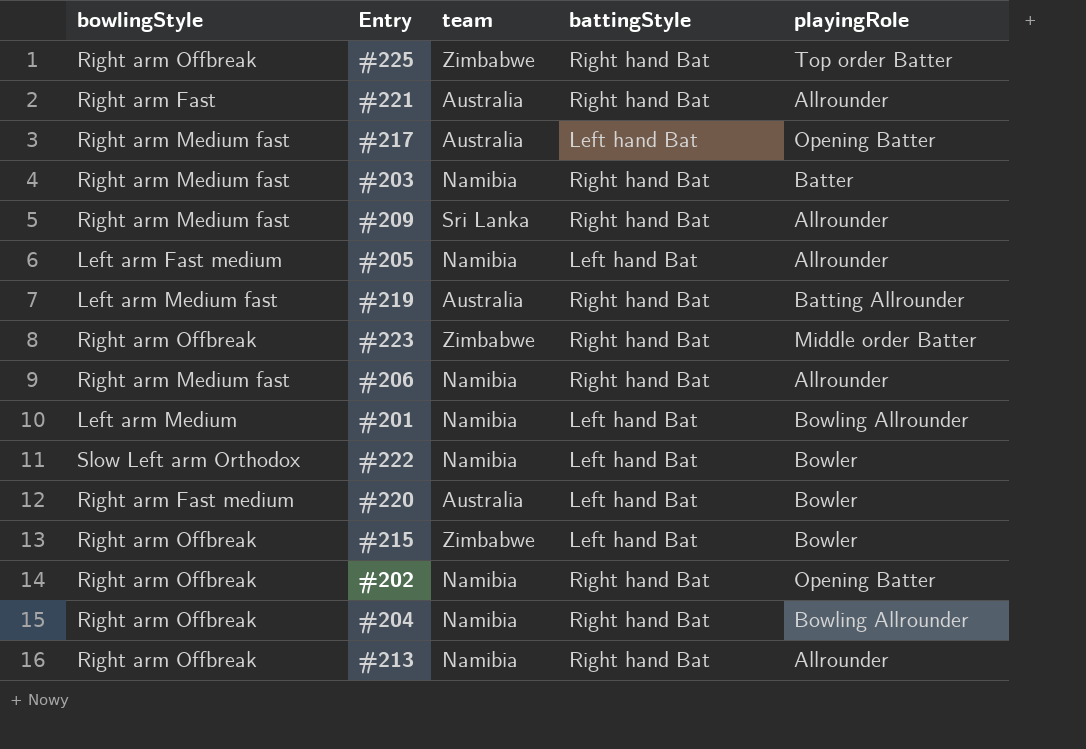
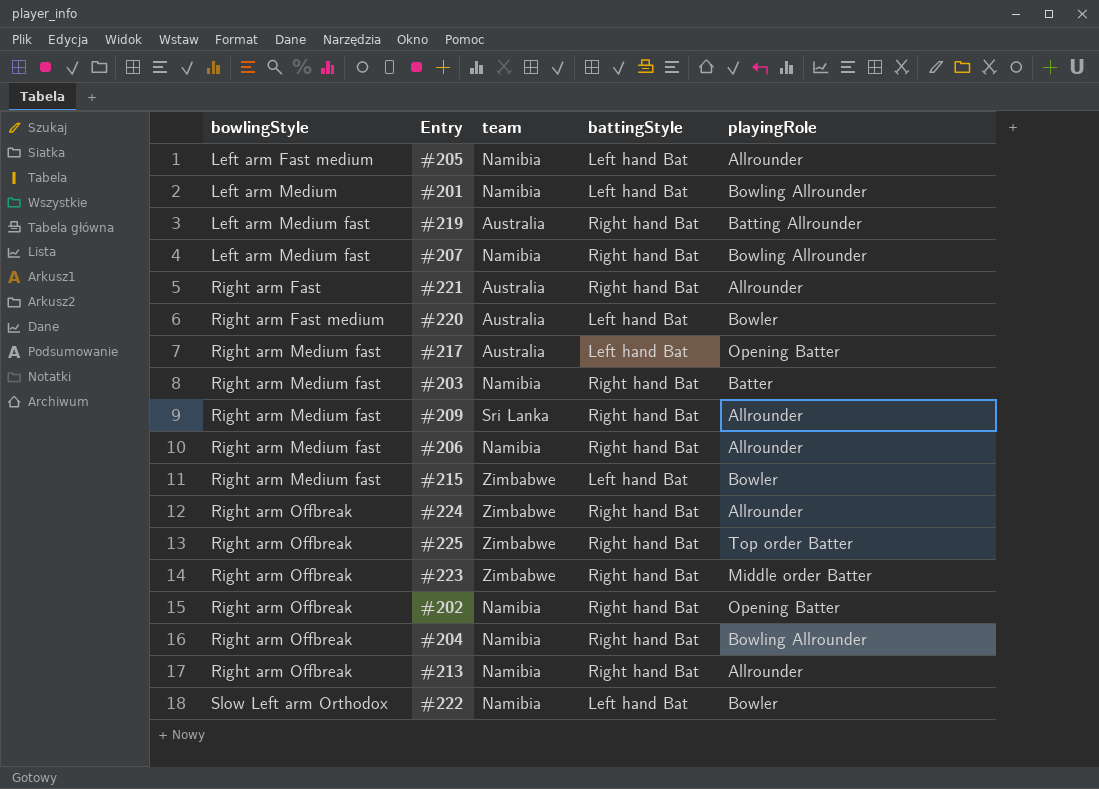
row order: none -> bowlingStyle ascending
row #207: none -> Left arm Medium fast | Namibia | Right hand Bat | Bowling Allrounder
#215 | bowlingStyle: Right arm Offbreak -> Right arm Medium fast
row #224: none -> Right arm Offbreak | Zimbabwe | Right hand Bat | Allrounder

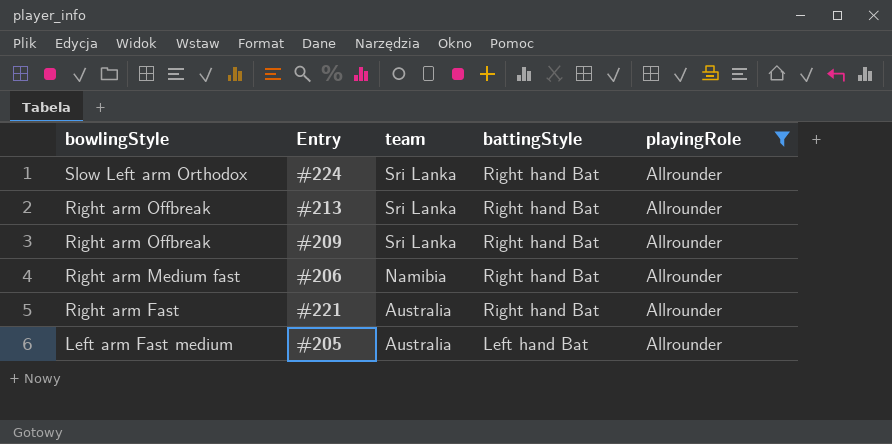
filter: none -> playingRole = Allrounder
row order: bowlingStyle ascending -> bowlingStyle descending
#224 | bowlingStyle: Right arm Offbreak -> Slow Left arm Orthodox
#224 | team: Zimbabwe -> Sri Lanka
#213 | team: Namibia -> Sri Lanka
#209 | bowlingStyle: Right arm Medium fast -> Right arm Offbreak
#205 | team: Namibia -> Australia

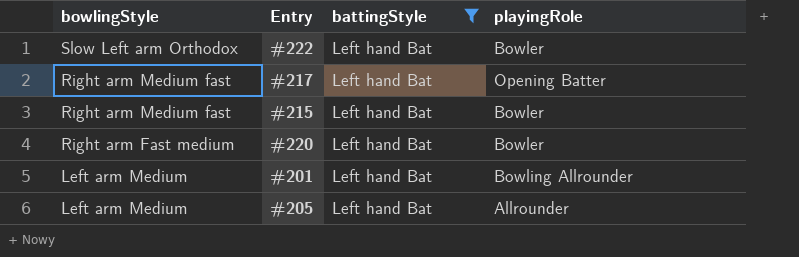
filter: playingRole = Allrounder -> battingStyle = Left hand Bat
column team | position: 3 -> none
#205 | bowlingStyle: Left arm Fast medium -> Left arm Medium

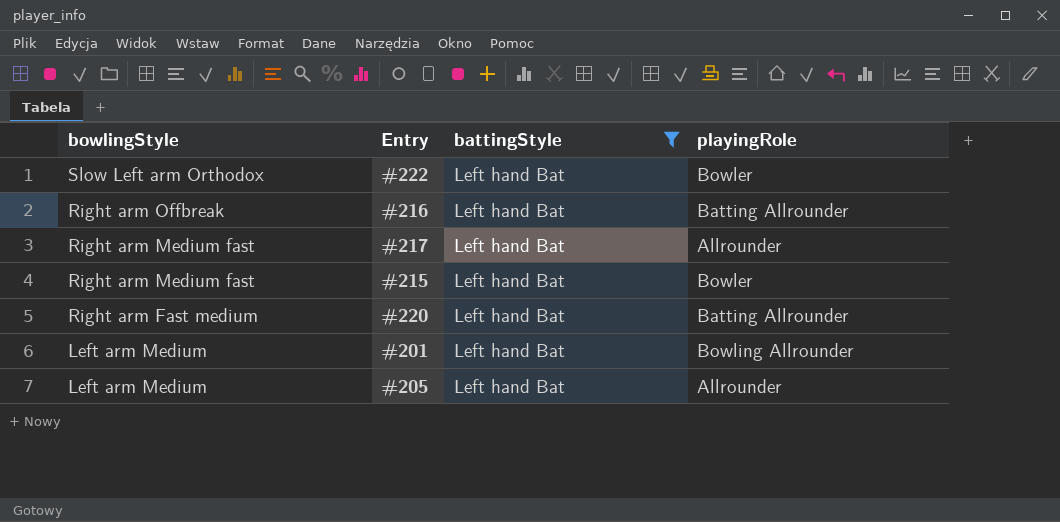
row #216: none -> Right arm Offbreak | Left hand Bat | Batting Allrounder
#217 | playingRole: Opening Batter -> Allrounder
#220 | playingRole: Bowler -> Batting Allrounder

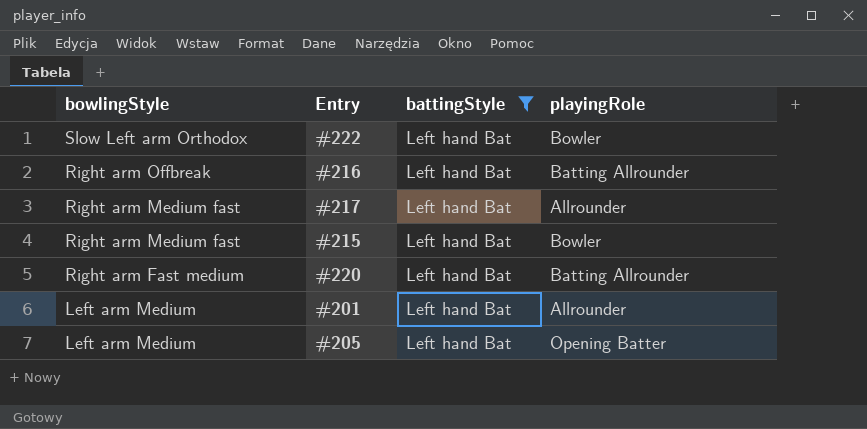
#201 | playingRole: Bowling Allrounder -> Allrounder
#205 | playingRole: Allrounder -> Opening Batter

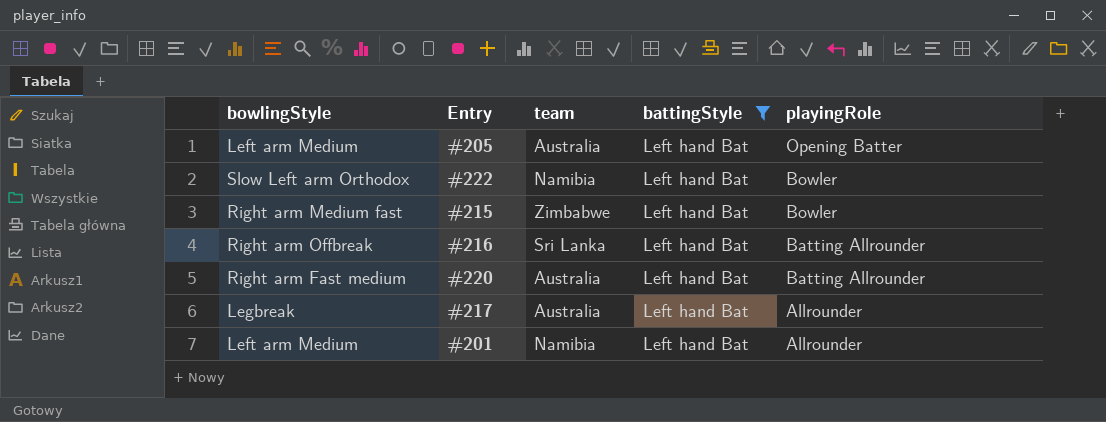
row order: bowlingStyle descending -> playingRole descending
column team | position: none -> 3
#217 | bowlingStyle: Right arm Medium fast -> Legbreak

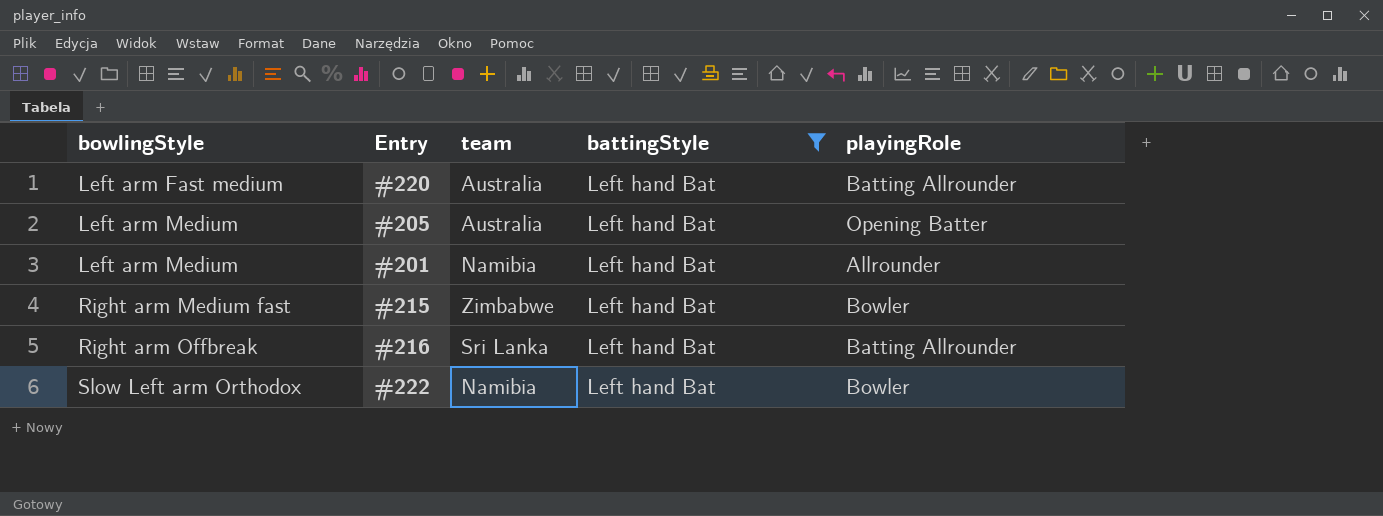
row order: playingRole descending -> bowlingStyle ascending
row #217: Legbreak | Australia | Left hand Bat | Allrounder -> none
#220 | bowlingStyle: Right arm Fast medium -> Left arm Fast medium

